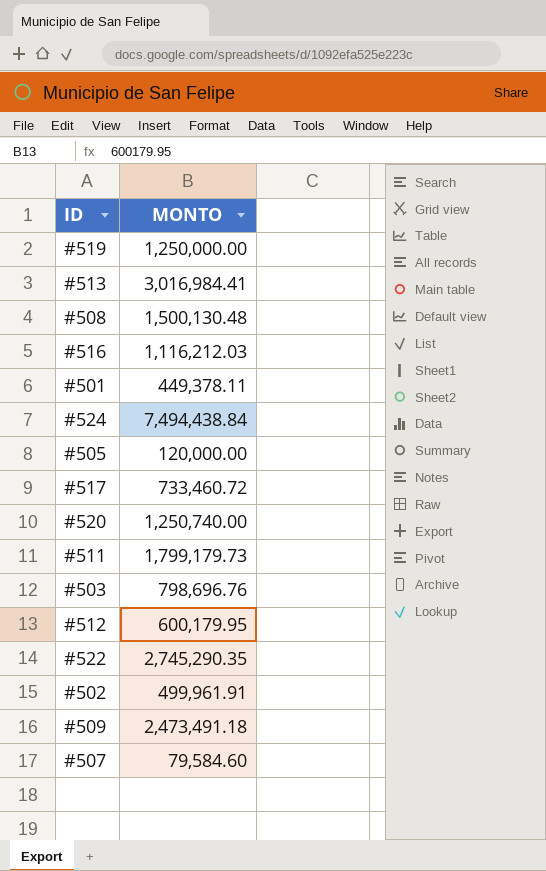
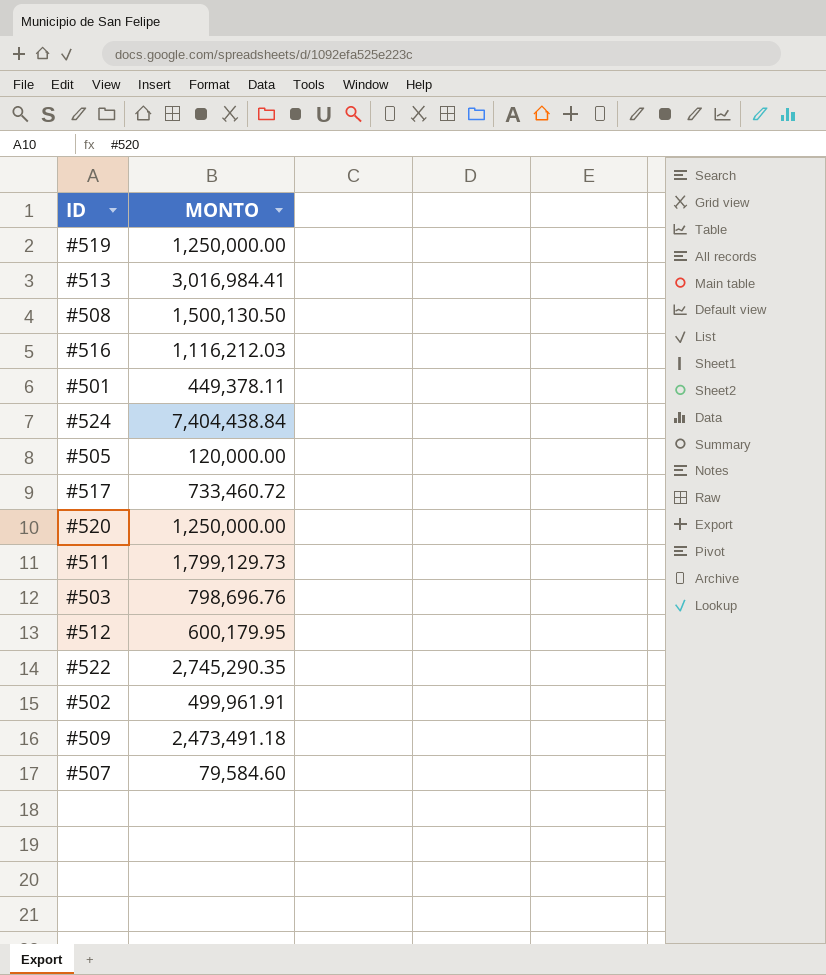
#508 | MONTO: 1,500,130.48 -> 1,500,130.50
#524 | MONTO: 7,494,438.84 -> 7,404,438.84
#520 | MONTO: 1,250,740.00 -> 1,250,000.00
#511 | MONTO: 1,799,179.73 -> 1,799,129.73

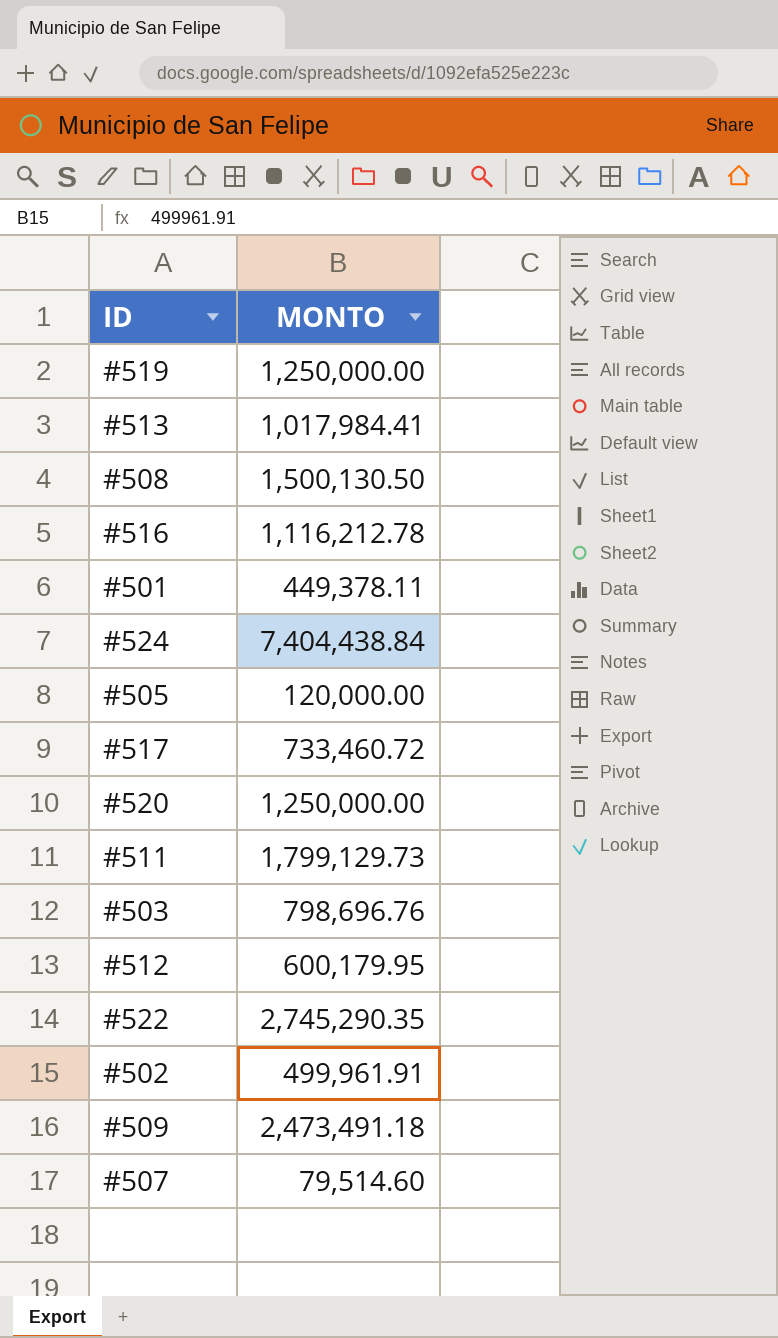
#513 | MONTO: 3,016,984.41 -> 1,017,984.41
#516 | MONTO: 1,116,212.03 -> 1,116,212.78
#507 | MONTO: 79,584.60 -> 79,514.60

